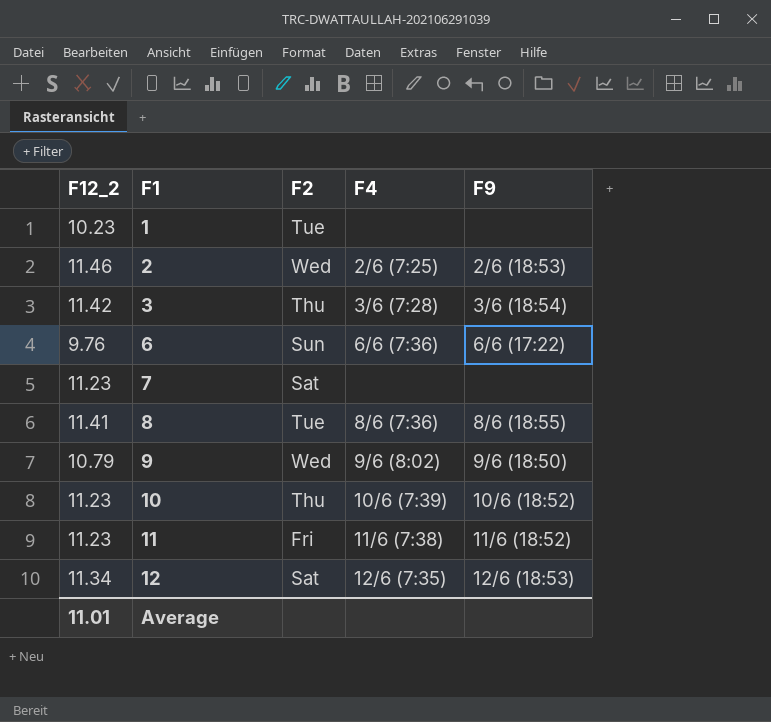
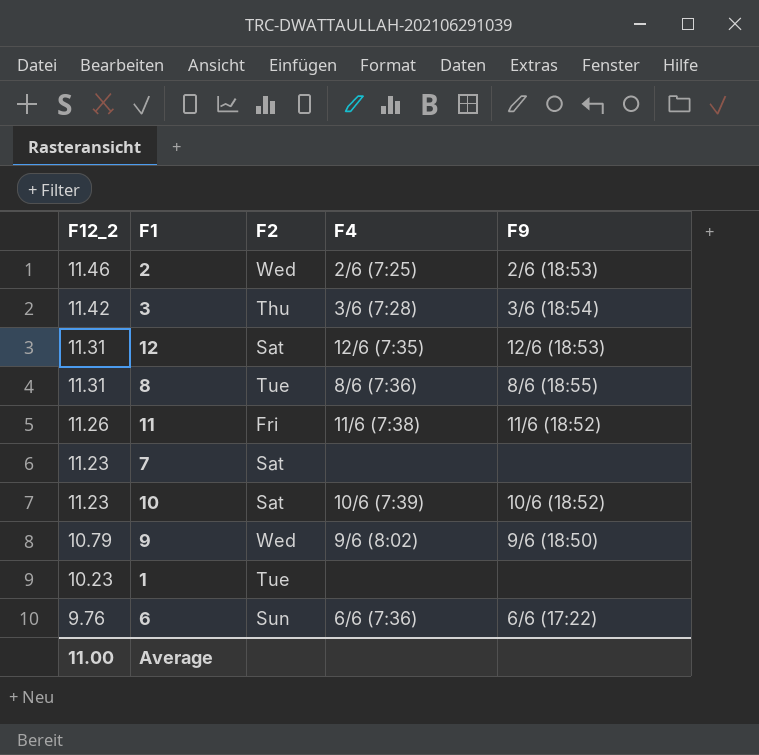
row order: F1 ascending -> F12_2 descending
12 | F12_2: 11.34 -> 11.31
8 | F12_2: 11.41 -> 11.31
11 | F12_2: 11.23 -> 11.26
10 | F2: Thu -> Sat
Average | F12_2: 11.01 -> 11.00

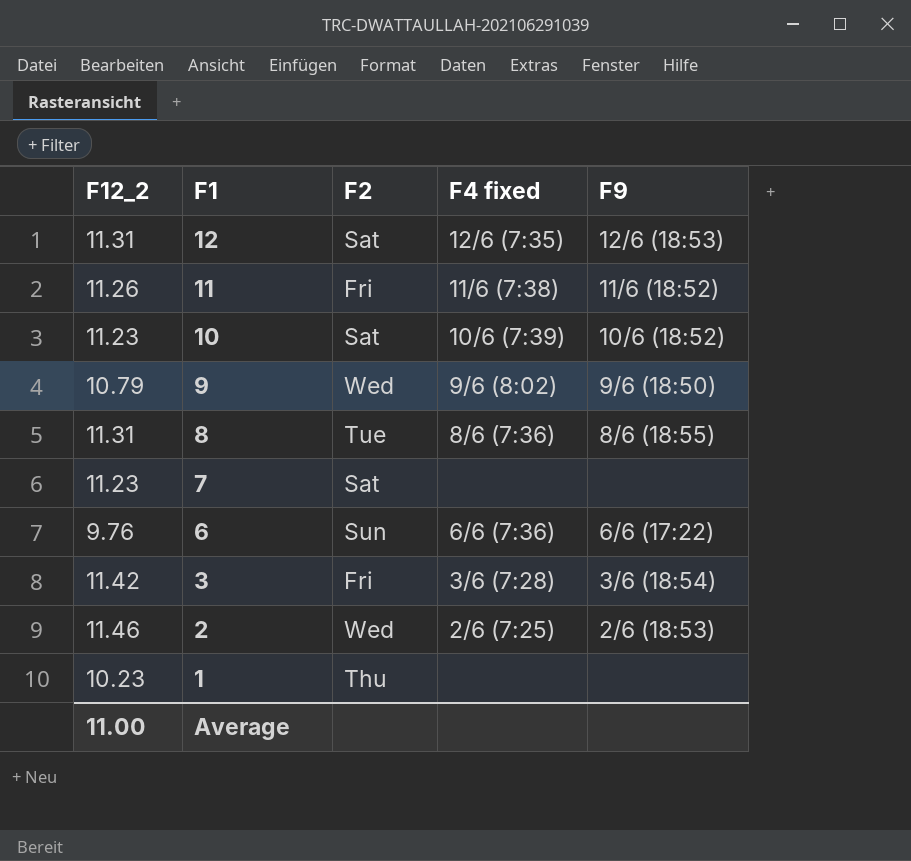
row order: F12_2 descending -> F1 descending
column name: F4 -> F4 fixed
3 | F2: Thu -> Fri
1 | F2: Tue -> Thu

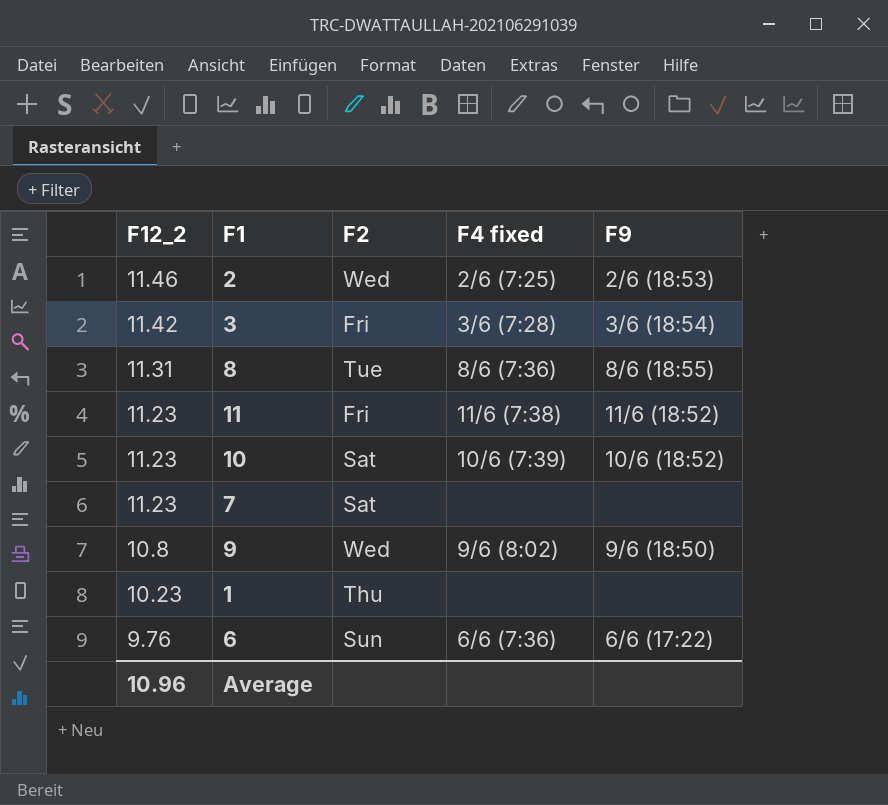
row order: F1 descending -> F12_2 descending
row 12: 11.31 | Sat | 12/6 (7:35) | 12/6 (18:53) -> none
11 | F12_2: 11.26 -> 11.23
9 | F12_2: 10.79 -> 10.8
Average | F12_2: 11.00 -> 10.96

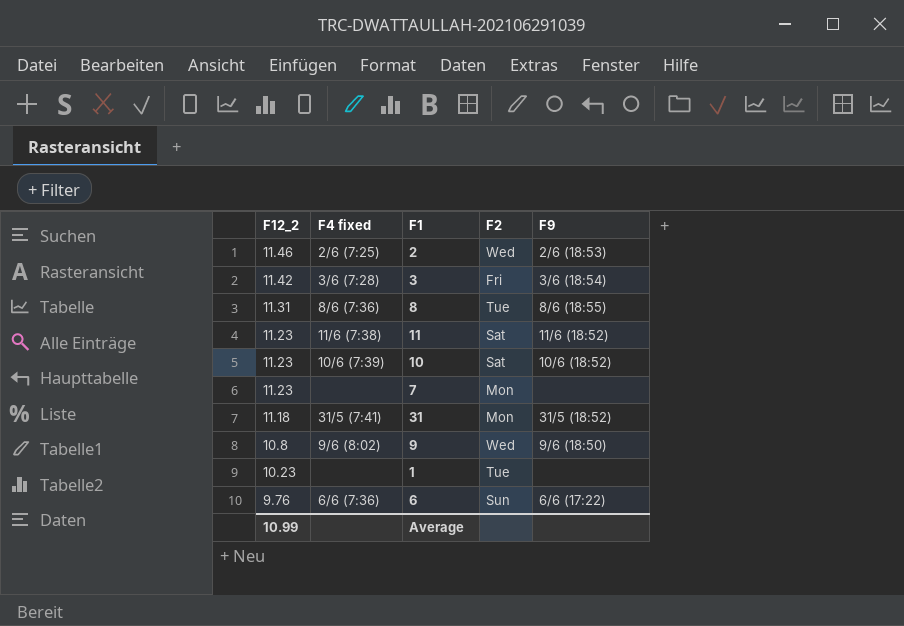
column F4 fixed | position: 4 -> 2
11 | F2: Fri -> Sat
7 | F2: Sat -> Mon
row 31: none -> 11.18 | 31/5 (7:41) | Mon | 31/5 (18:52)
1 | F2: Thu -> Tue
Average | F12_2: 10.96 -> 10.99

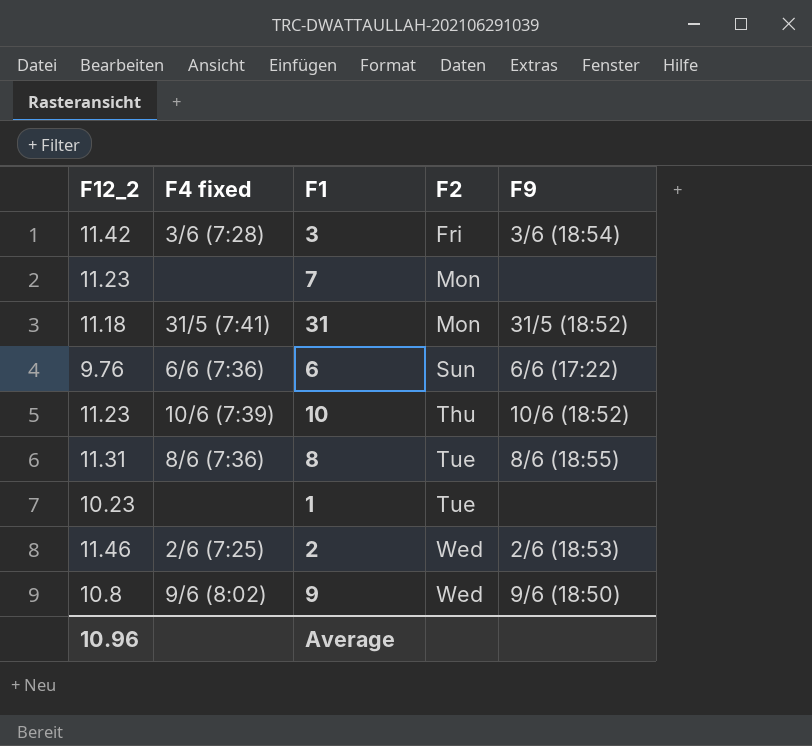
row order: F12_2 descending -> F2 ascending
row 11: 11.23 | 11/6 (7:38) | Sat | 11/6 (18:52) -> none
10 | F2: Sat -> Thu
Average | F12_2: 10.99 -> 10.96

